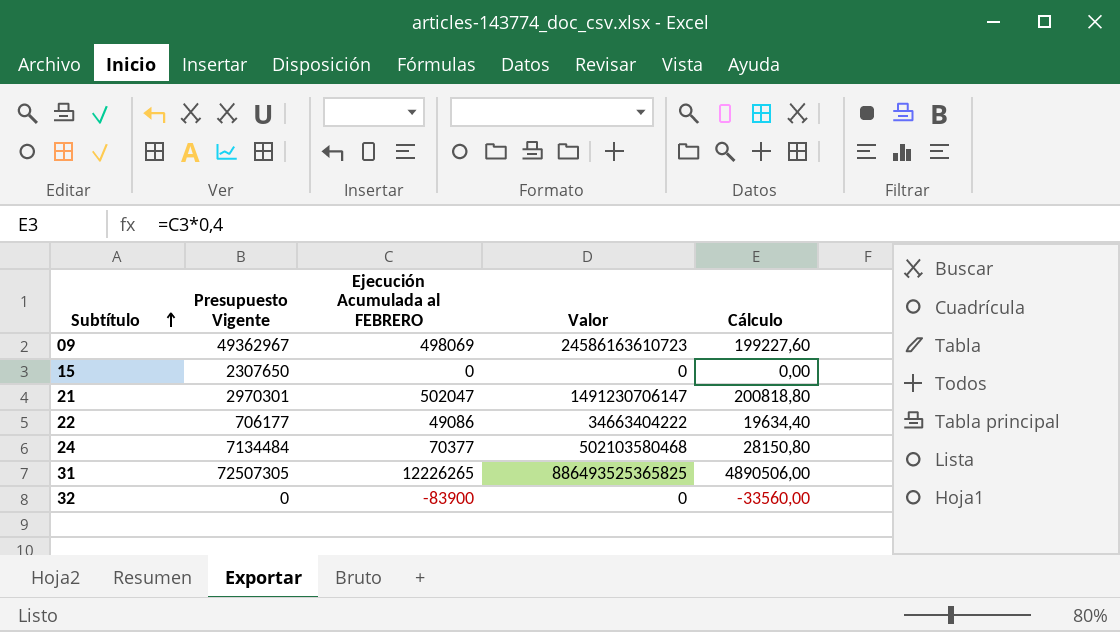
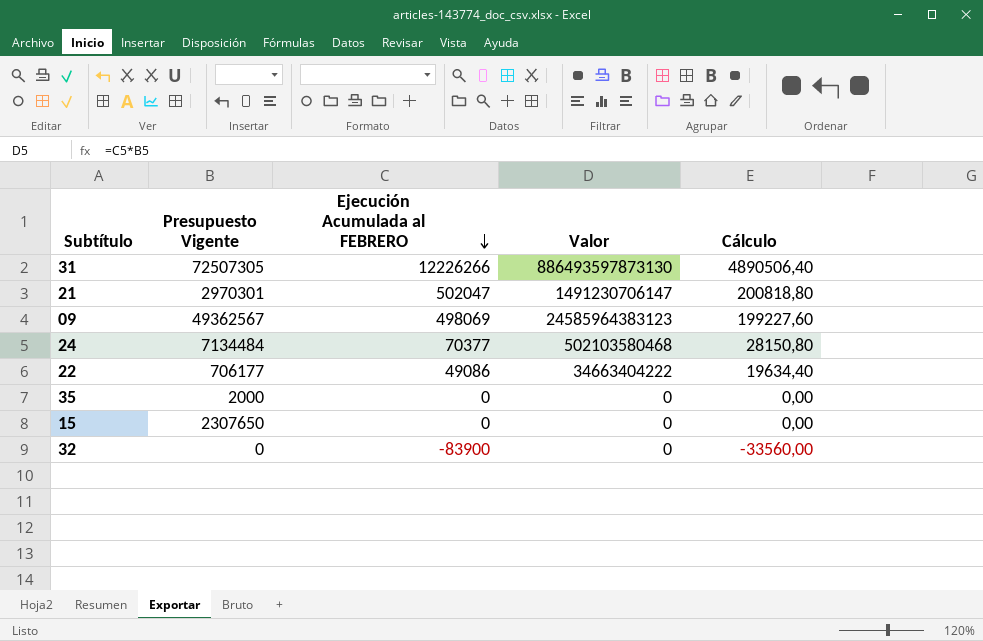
row order: Subtítulo ascending -> Ejecución Acumulada al FEBRERO descending
31 | Ejecución Acumulada al FEBRERO: 12226265 -> 12226266
31 | Valor: 886493525365825 -> 886493597873130
31 | Cálculo: 4890506,00 -> 4890506,40
09 | Presupuesto Vigente: 49362967 -> 49362567
09 | Valor: 24586163610723 -> 24585964383123
row 35: none -> 2000 | 0 | 0 | 0,00

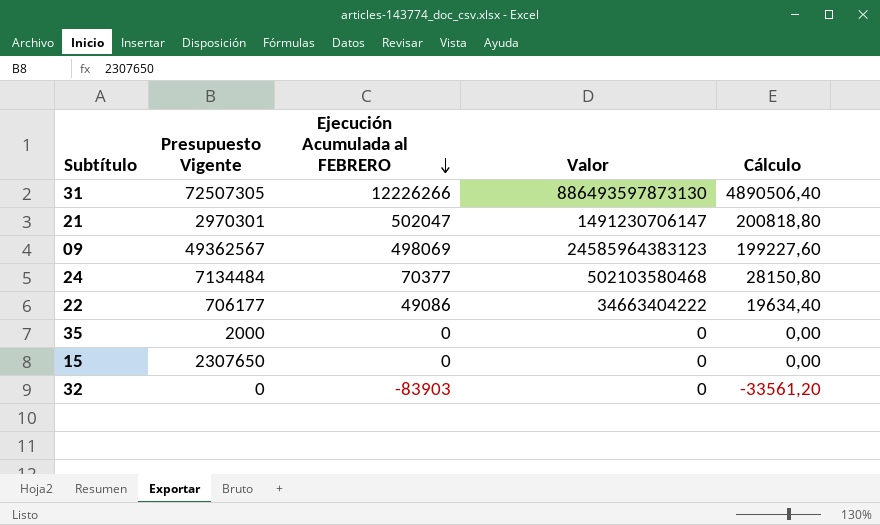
32 | Ejecución Acumulada al FEBRERO: -83900 -> -83903
32 | Cálculo: -33560,00 -> -33561,20

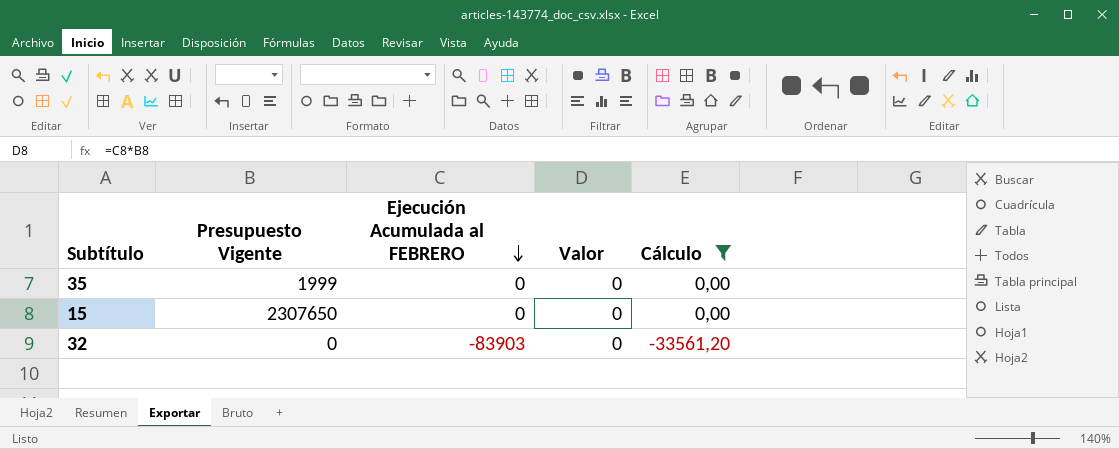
filter: none -> Cálculo <= 0,00
35 | Presupuesto Vigente: 2000 -> 1999

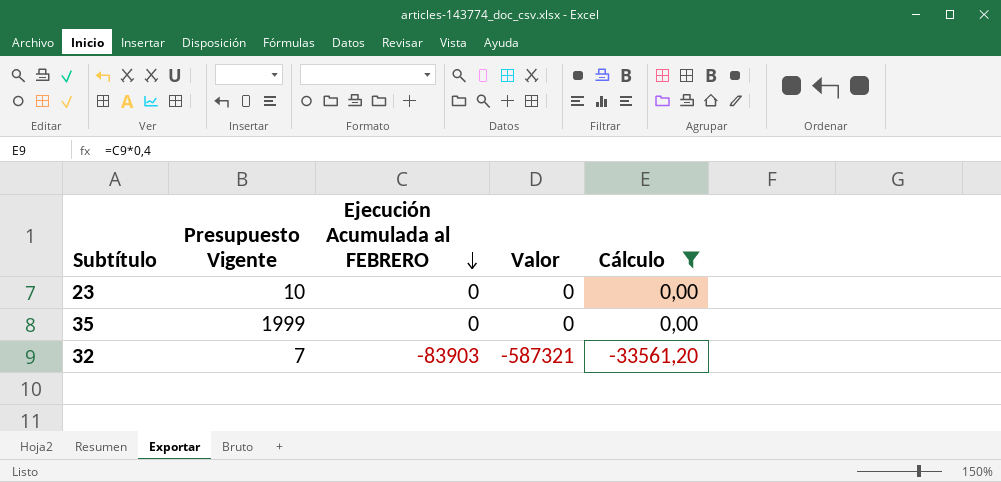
row 15: 2307650 | 0 | 0 | 0,00 -> none
row 23: none -> 10 | 0 | 0 | 0,00
32 | Presupuesto Vigente: 0 -> 7
32 | Valor: 0 -> -587321

